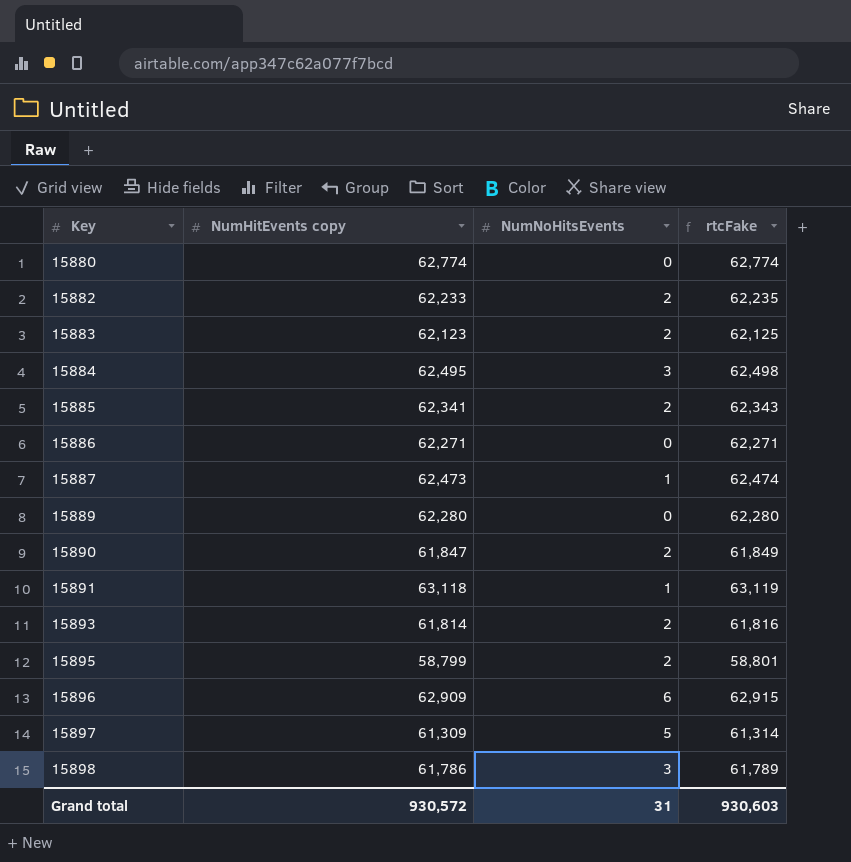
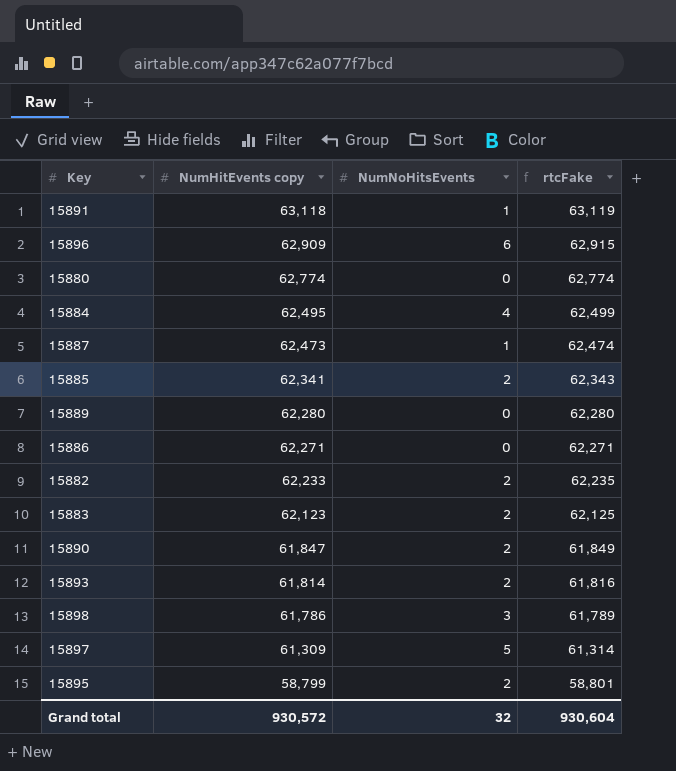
row order: Key ascending -> NumHitEvents copy descending
15884 | NumNoHitsEvents: 3 -> 4
15884 | rtcFake: 62,498 -> 62,499
Grand total | NumNoHitsEvents: 31 -> 32
Grand total | rtcFake: 930,603 -> 930,604

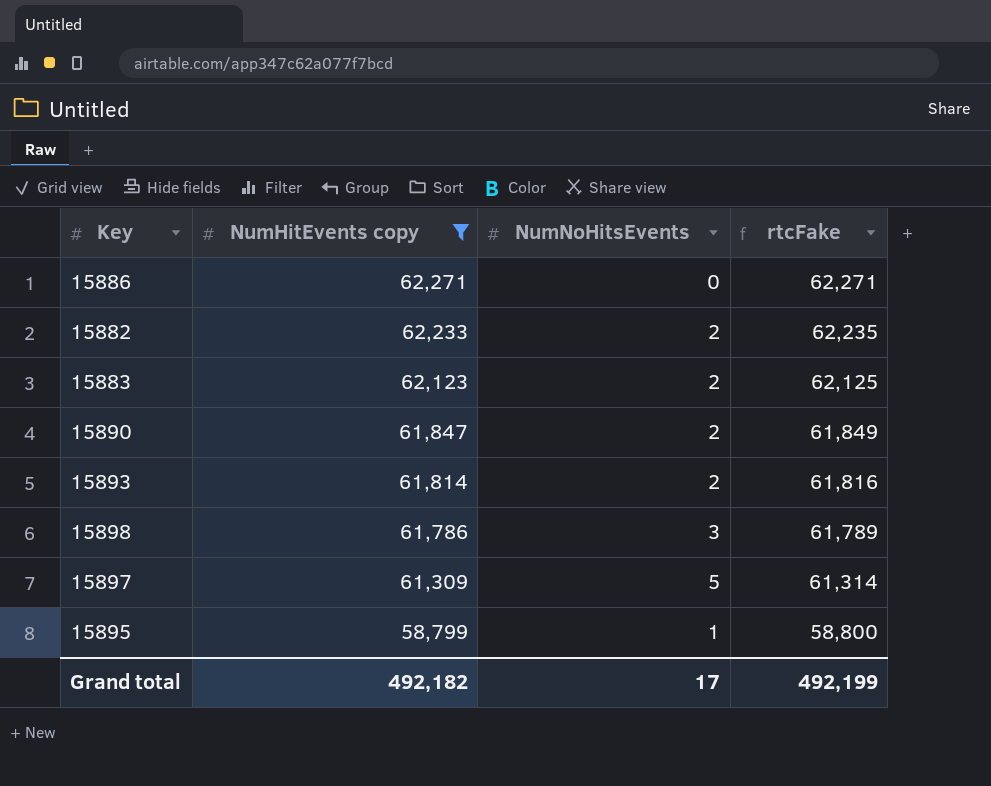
filter: none -> NumHitEvents copy <= 62,271
15895 | NumNoHitsEvents: 2 -> 1
15895 | rtcFake: 58,801 -> 58,800
Grand total | NumHitEvents copy: 930,572 -> 492,182
Grand total | NumNoHitsEvents: 32 -> 17
Grand total | rtcFake: 930,604 -> 492,199

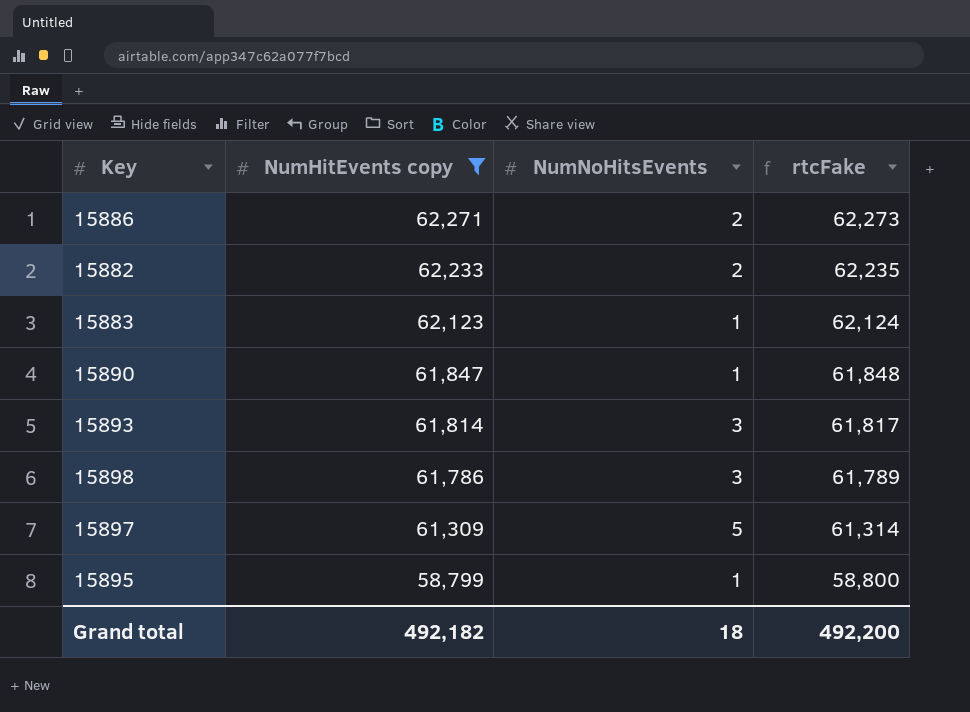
15886 | NumNoHitsEvents: 0 -> 2
15886 | rtcFake: 62,271 -> 62,273
15883 | NumNoHitsEvents: 2 -> 1
15883 | rtcFake: 62,125 -> 62,124
15890 | NumNoHitsEvents: 2 -> 1
15890 | rtcFake: 61,849 -> 61,848
15893 | NumNoHitsEvents: 2 -> 3
15893 | rtcFake: 61,816 -> 61,817
Grand total | NumNoHitsEvents: 17 -> 18
Grand total | rtcFake: 492,199 -> 492,200

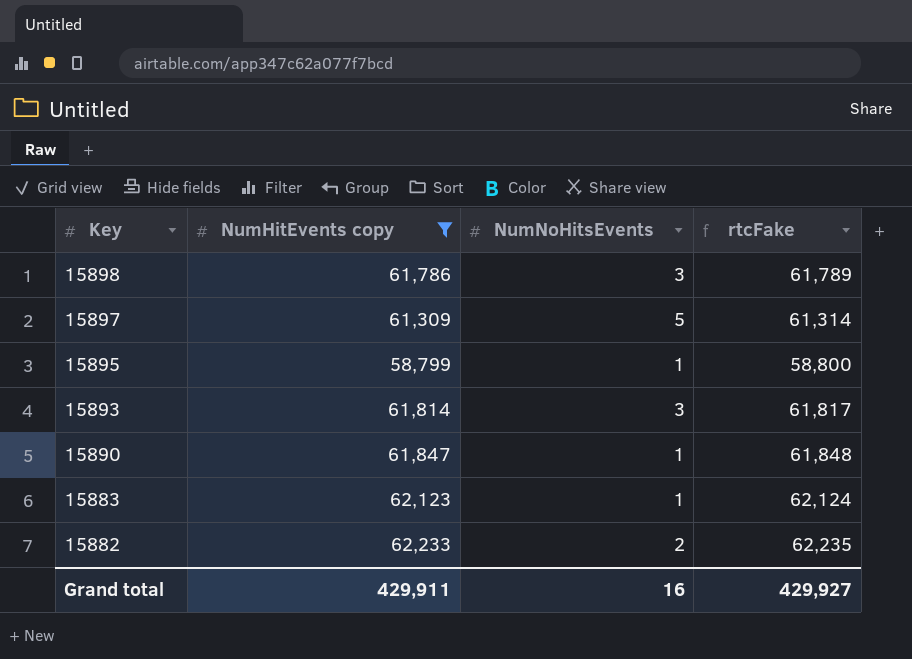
row order: NumHitEvents copy descending -> Key descending
row 15886: 62,271 | 2 | 62,273 -> none
Grand total | NumHitEvents copy: 492,182 -> 429,911
Grand total | NumNoHitsEvents: 18 -> 16
Grand total | rtcFake: 492,200 -> 429,927

